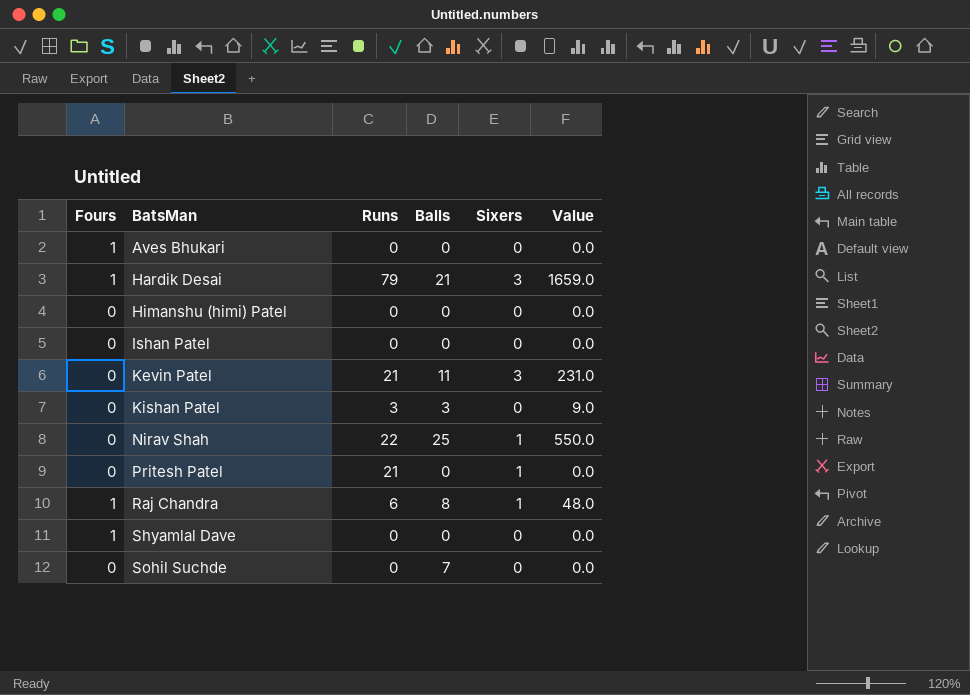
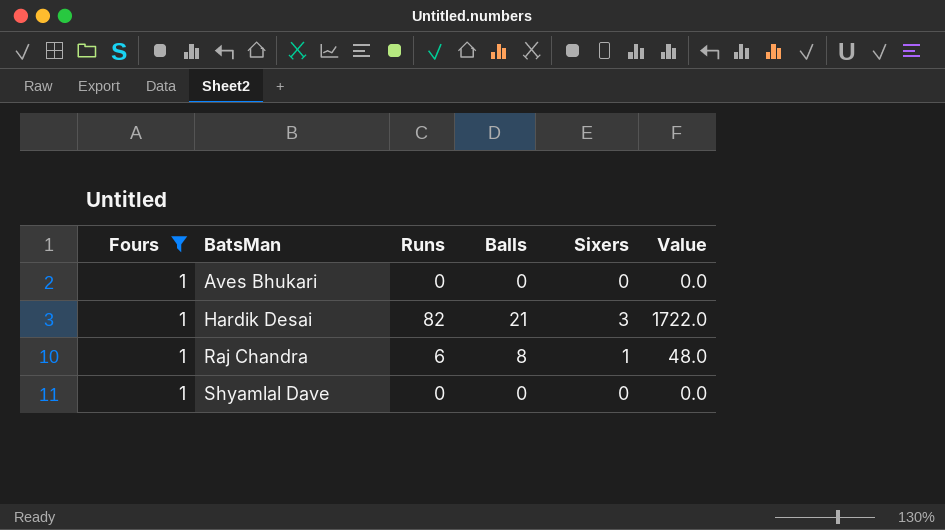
filter: none -> Fours = 1
Hardik Desai | Runs: 79 -> 82
Hardik Desai | Value: 1659.0 -> 1722.0

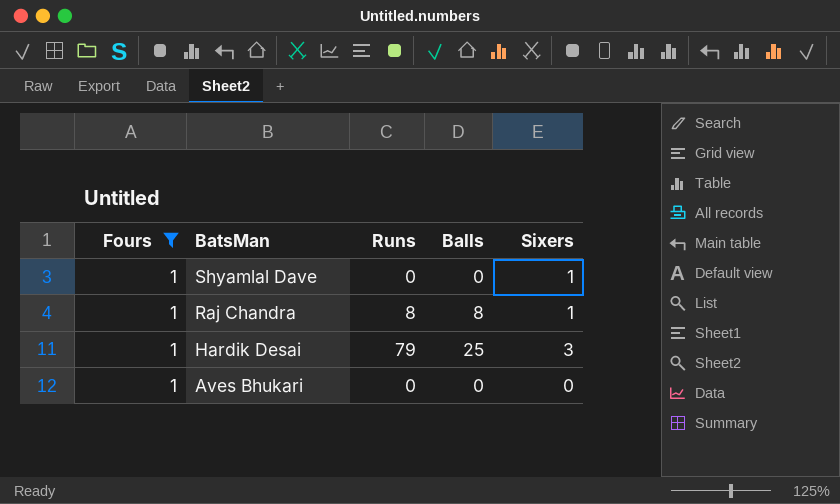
row order: BatsMan ascending -> BatsMan descending
column Value | formula: [Runs] * [Balls] -> none
Shyamlal Dave | Sixers: 0 -> 1
Raj Chandra | Runs: 6 -> 8
Hardik Desai | Runs: 82 -> 79
Hardik Desai | Balls: 21 -> 25

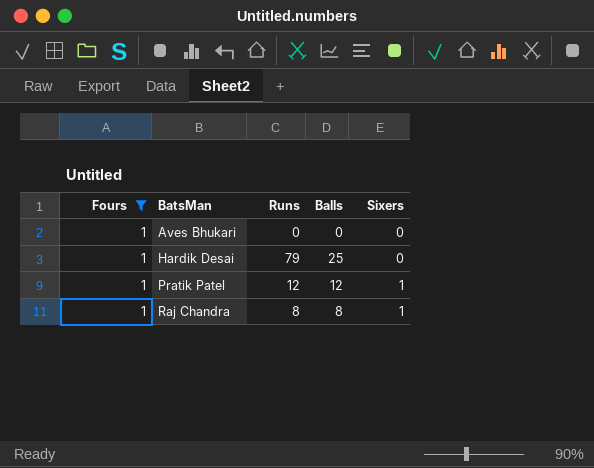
row order: BatsMan descending -> BatsMan ascending
row Shyamlal Dave: 1 | 0 | 0 | 1 -> none
Hardik Desai | Sixers: 3 -> 0
row Pratik Patel: none -> 1 | 12 | 12 | 1

